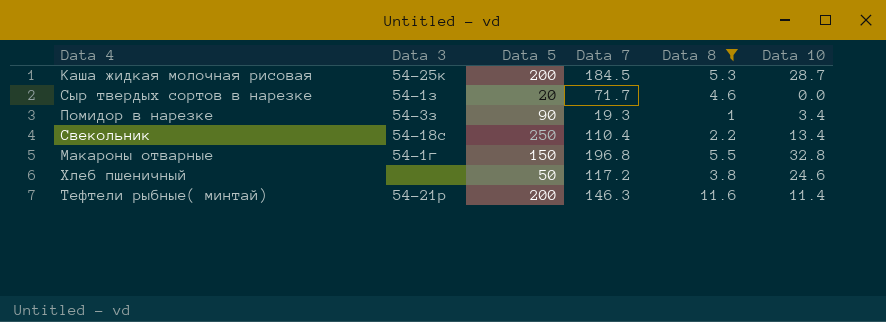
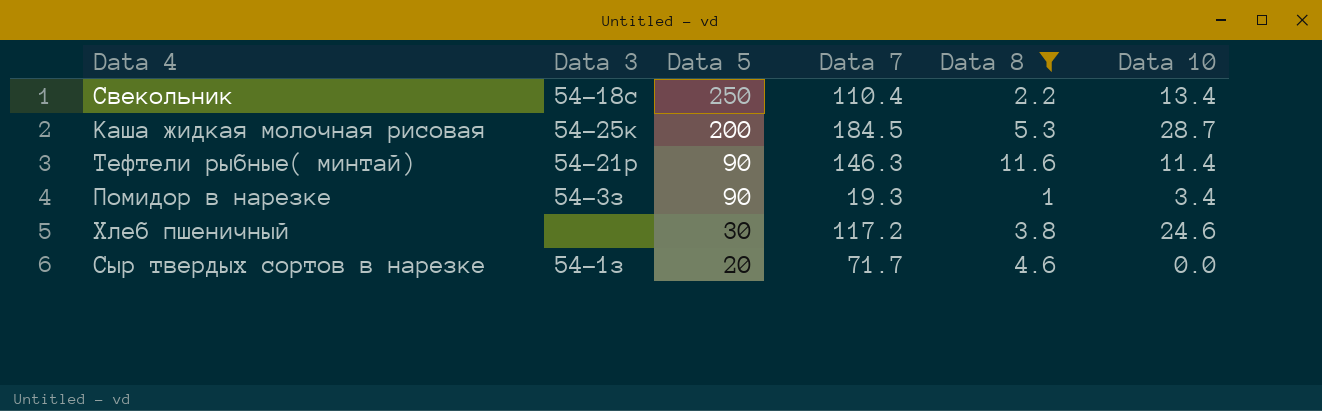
row order: none -> Data 5 descending
row Макароны отварные: 54-1г | 150 | 196.8 | 5.5 | 32.8 -> none
Тефтели рыбные( минтай) | Data 5: 200 -> 90
Хлеб пшеничный | Data 5: 50 -> 30

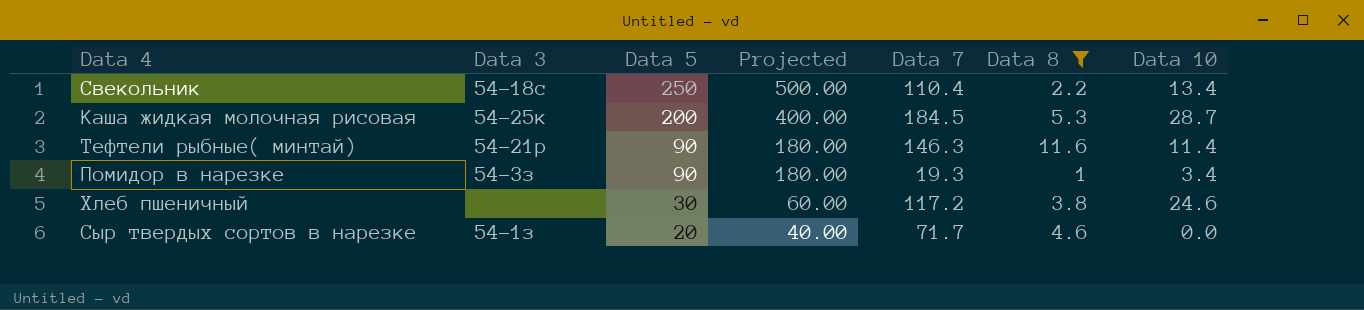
column Projected | formula: none -> [Data 5] * 2

